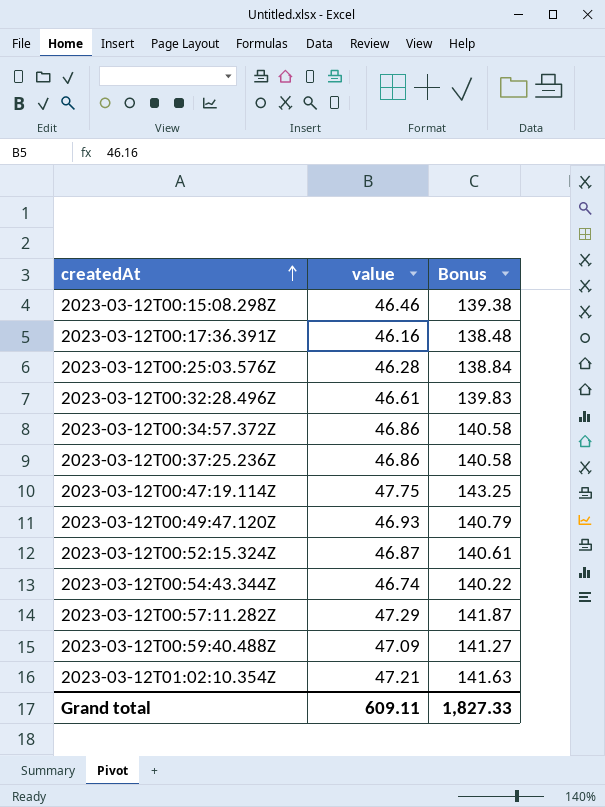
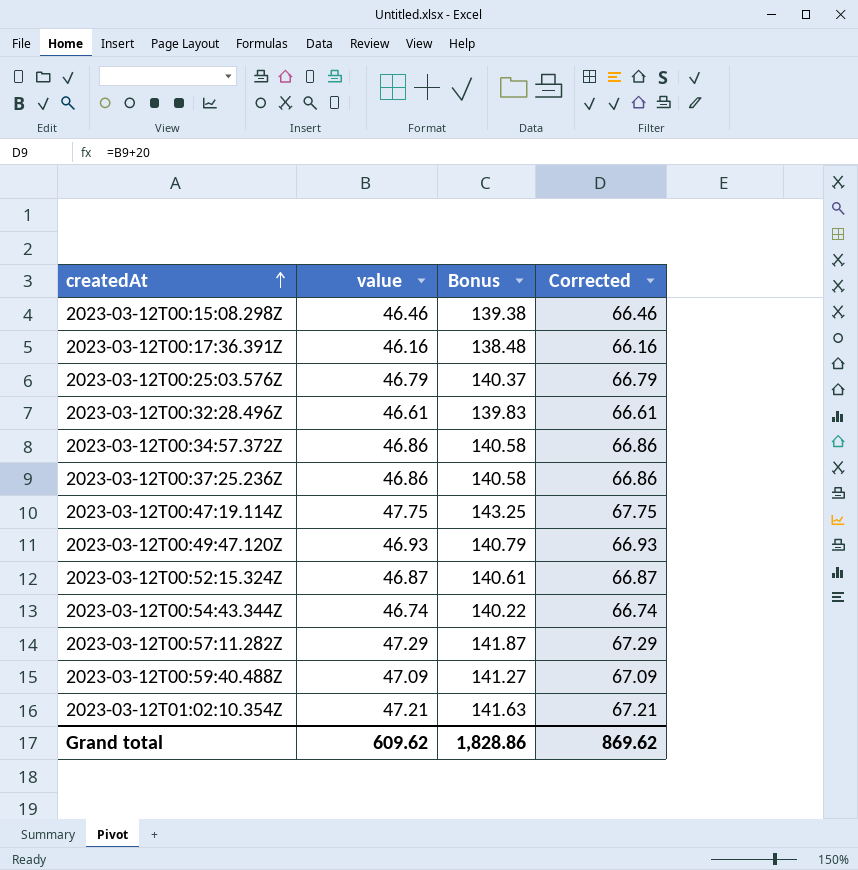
column Corrected | formula: none -> [value] + 20
2023-03-12T00:25:03.576Z | value: 46.28 -> 46.79
2023-03-12T00:25:03.576Z | Bonus: 138.84 -> 140.37
Grand total | value: 609.11 -> 609.62
Grand total | Bonus: 1,827.33 -> 1,828.86

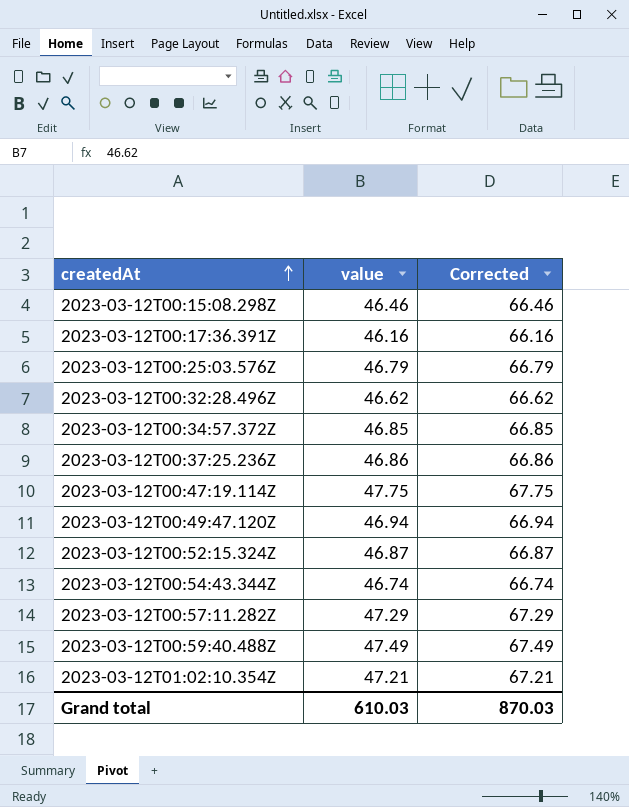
column Bonus | formula: [value] * 3 -> none
2023-03-12T00:32:28.496Z | value: 46.61 -> 46.62
2023-03-12T00:32:28.496Z | Corrected: 66.61 -> 66.62
2023-03-12T00:34:57.372Z | value: 46.86 -> 46.85
2023-03-12T00:34:57.372Z | Corrected: 66.86 -> 66.85
2023-03-12T00:49:47.120Z | value: 46.93 -> 46.94
2023-03-12T00:49:47.120Z | Corrected: 66.93 -> 66.94
2023-03-12T00:59:40.488Z | value: 47.09 -> 47.49
2023-03-12T00:59:40.488Z | Corrected: 67.09 -> 67.49
Grand total | value: 609.62 -> 610.03
Grand total | Corrected: 869.62 -> 870.03

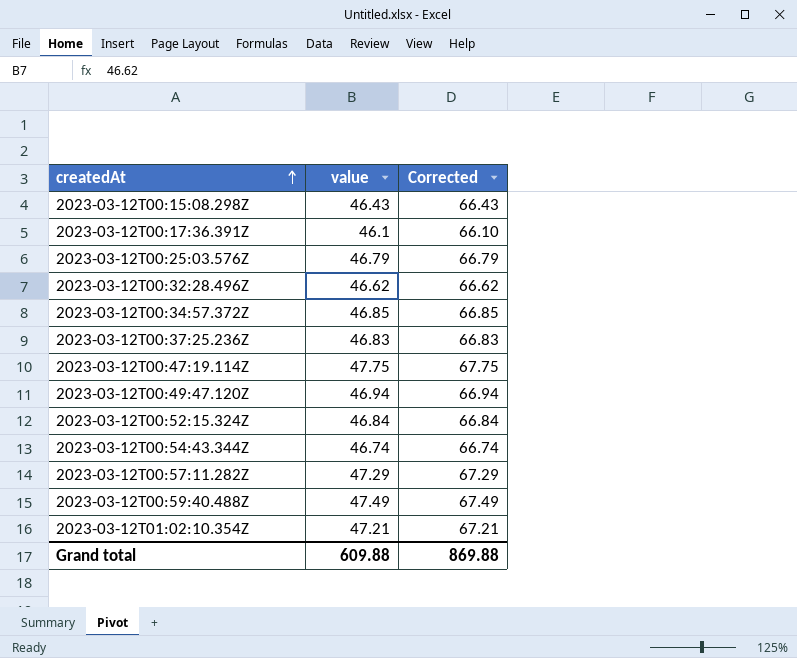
2023-03-12T00:15:08.298Z | value: 46.46 -> 46.43
2023-03-12T00:15:08.298Z | Corrected: 66.46 -> 66.43
2023-03-12T00:17:36.391Z | value: 46.16 -> 46.1
2023-03-12T00:17:36.391Z | Corrected: 66.16 -> 66.10
2023-03-12T00:37:25.236Z | value: 46.86 -> 46.83
2023-03-12T00:37:25.236Z | Corrected: 66.86 -> 66.83
2023-03-12T00:52:15.324Z | value: 46.87 -> 46.84
2023-03-12T00:52:15.324Z | Corrected: 66.87 -> 66.84
Grand total | value: 610.03 -> 609.88
Grand total | Corrected: 870.03 -> 869.88

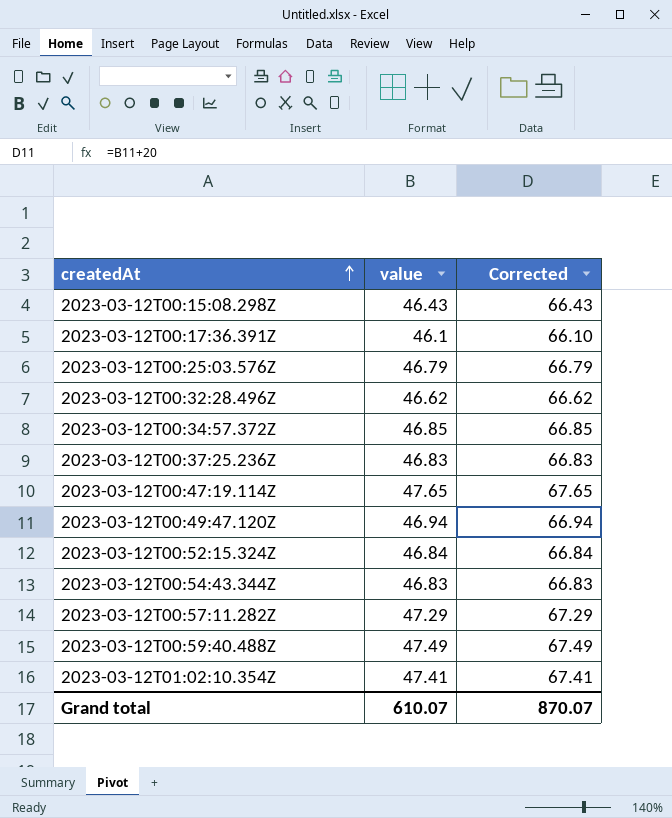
2023-03-12T00:47:19.114Z | value: 47.75 -> 47.65
2023-03-12T00:47:19.114Z | Corrected: 67.75 -> 67.65
2023-03-12T00:54:43.344Z | value: 46.74 -> 46.83
2023-03-12T00:54:43.344Z | Corrected: 66.74 -> 66.83
2023-03-12T01:02:10.354Z | value: 47.21 -> 47.41
2023-03-12T01:02:10.354Z | Corrected: 67.21 -> 67.41
Grand total | value: 609.88 -> 610.07
Grand total | Corrected: 869.88 -> 870.07

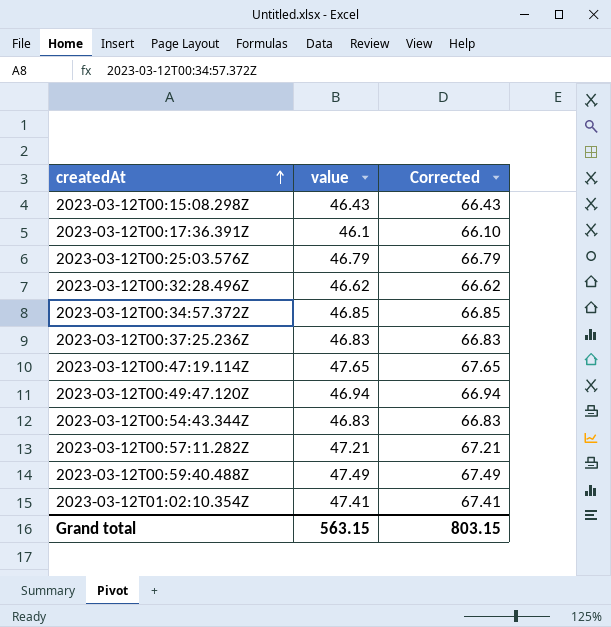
row 2023-03-12T00:52:15.324Z: 46.84 | 66.84 -> none
2023-03-12T00:57:11.282Z | value: 47.29 -> 47.21
2023-03-12T00:57:11.282Z | Corrected: 67.29 -> 67.21
Grand total | value: 610.07 -> 563.15
Grand total | Corrected: 870.07 -> 803.15

